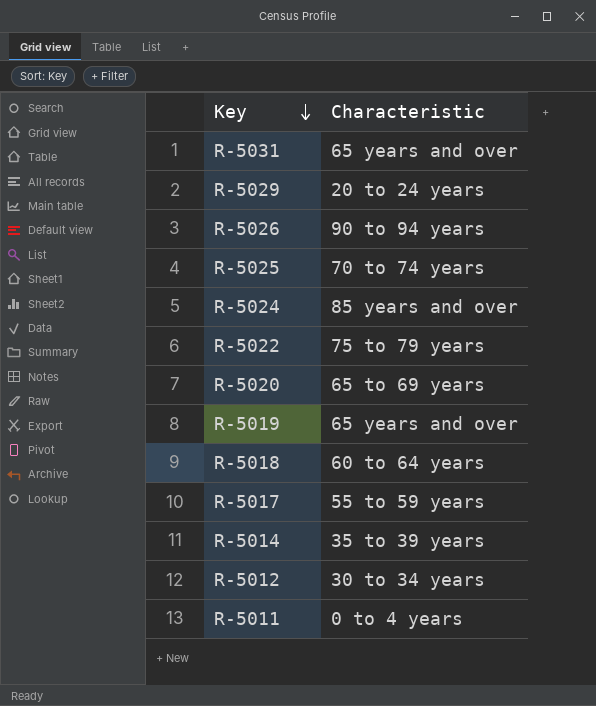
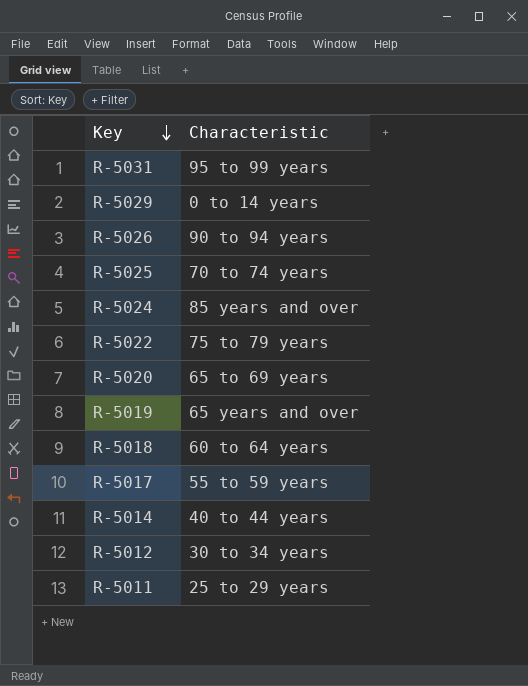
R-5031 | Characteristic: 65 years and over -> 95 to 99 years
R-5029 | Characteristic: 20 to 24 years -> 0 to 14 years
R-5014 | Characteristic: 35 to 39 years -> 40 to 44 years
R-5011 | Characteristic: 0 to 4 years -> 25 to 29 years

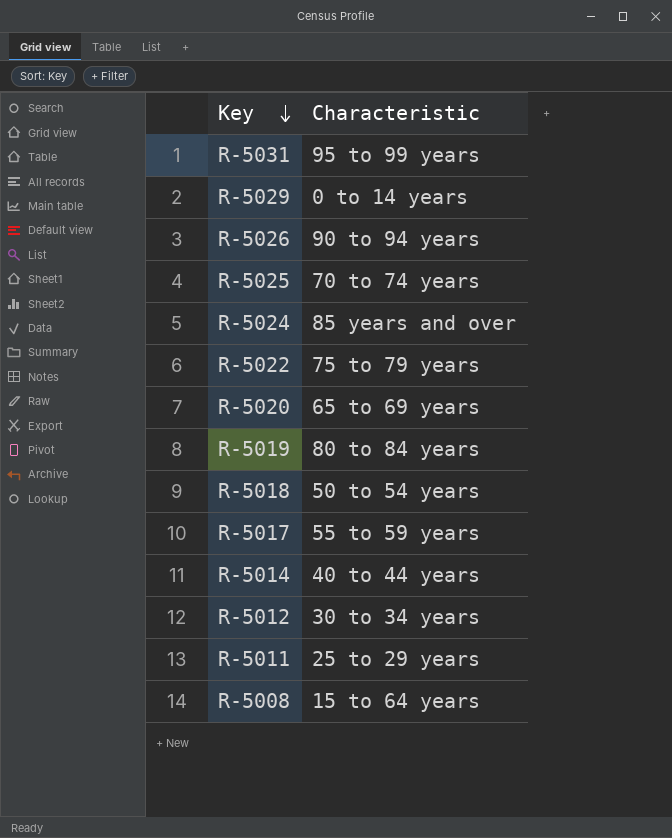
R-5019 | Characteristic: 65 years and over -> 80 to 84 years
R-5018 | Characteristic: 60 to 64 years -> 50 to 54 years
row R-5008: none -> 15 to 64 years

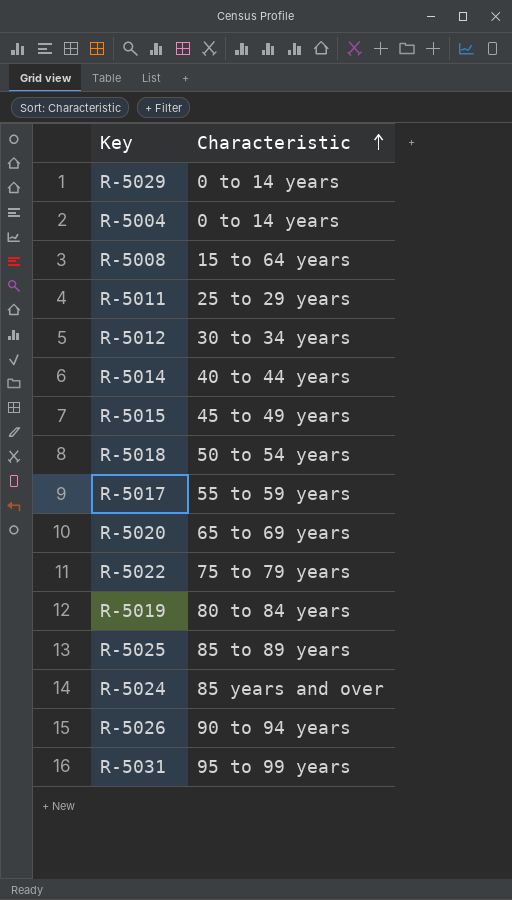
row order: Key descending -> Characteristic ascending
row R-5004: none -> 0 to 14 years
row R-5015: none -> 45 to 49 years
R-5025 | Characteristic: 70 to 74 years -> 85 to 89 years

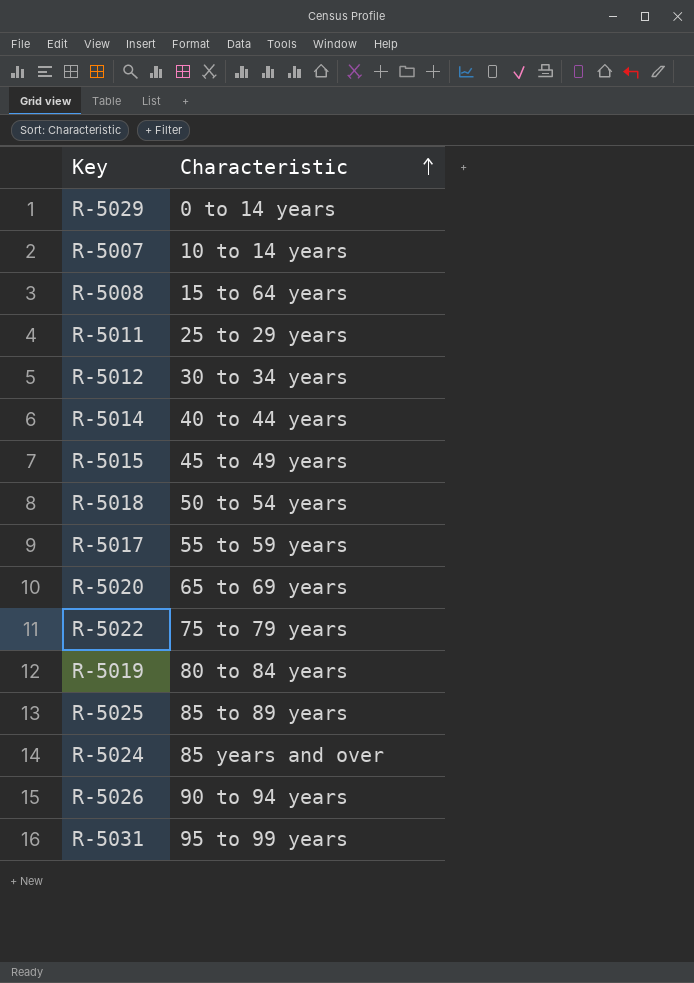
row R-5004: 0 to 14 years -> none
row R-5007: none -> 10 to 14 years

